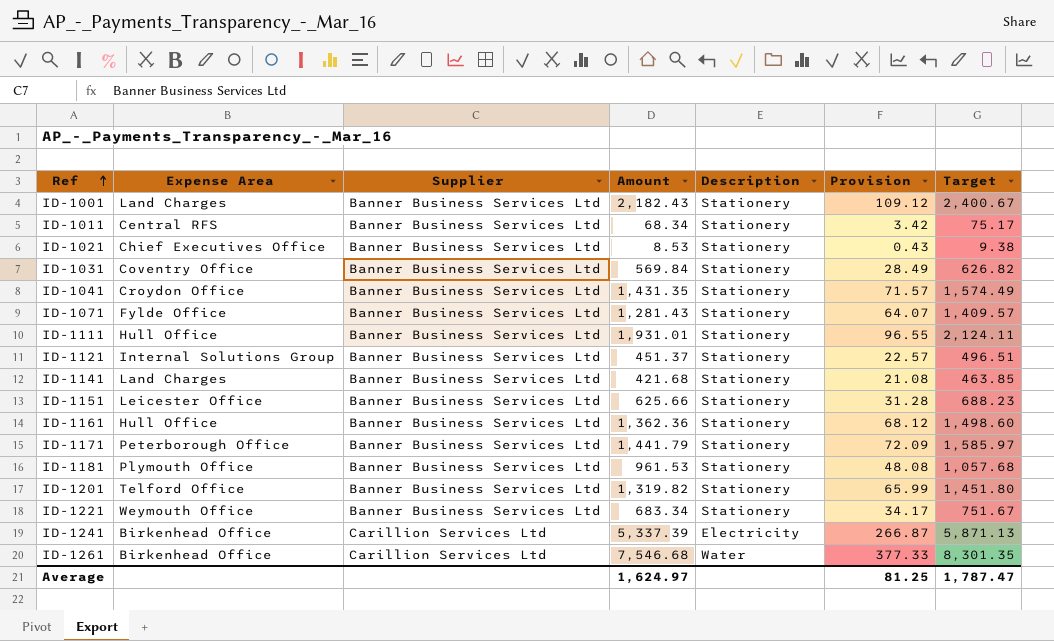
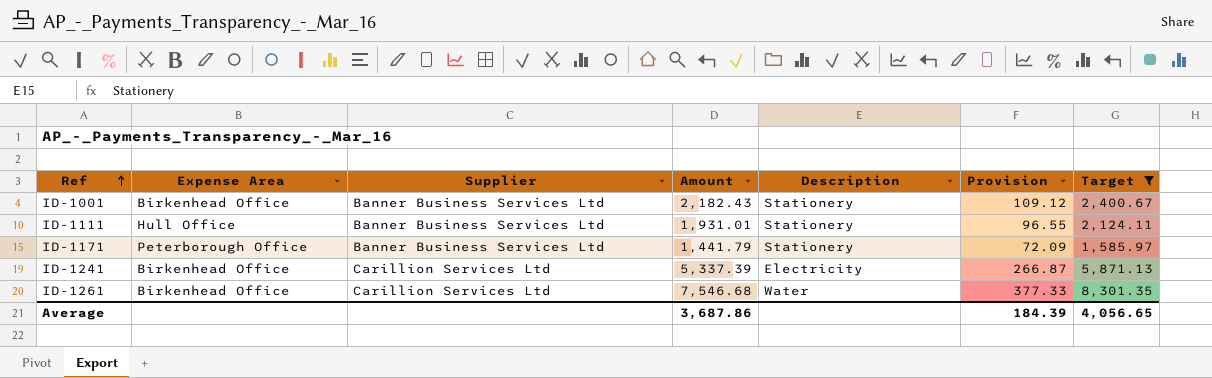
filter: none -> Target >= 1,585.97
ID-1001 | Expense Area: Land Charges -> Birkenhead Office
Average | Amount: 1,624.97 -> 3,687.86
Average | Provision: 81.25 -> 184.39
Average | Target: 1,787.47 -> 4,056.65

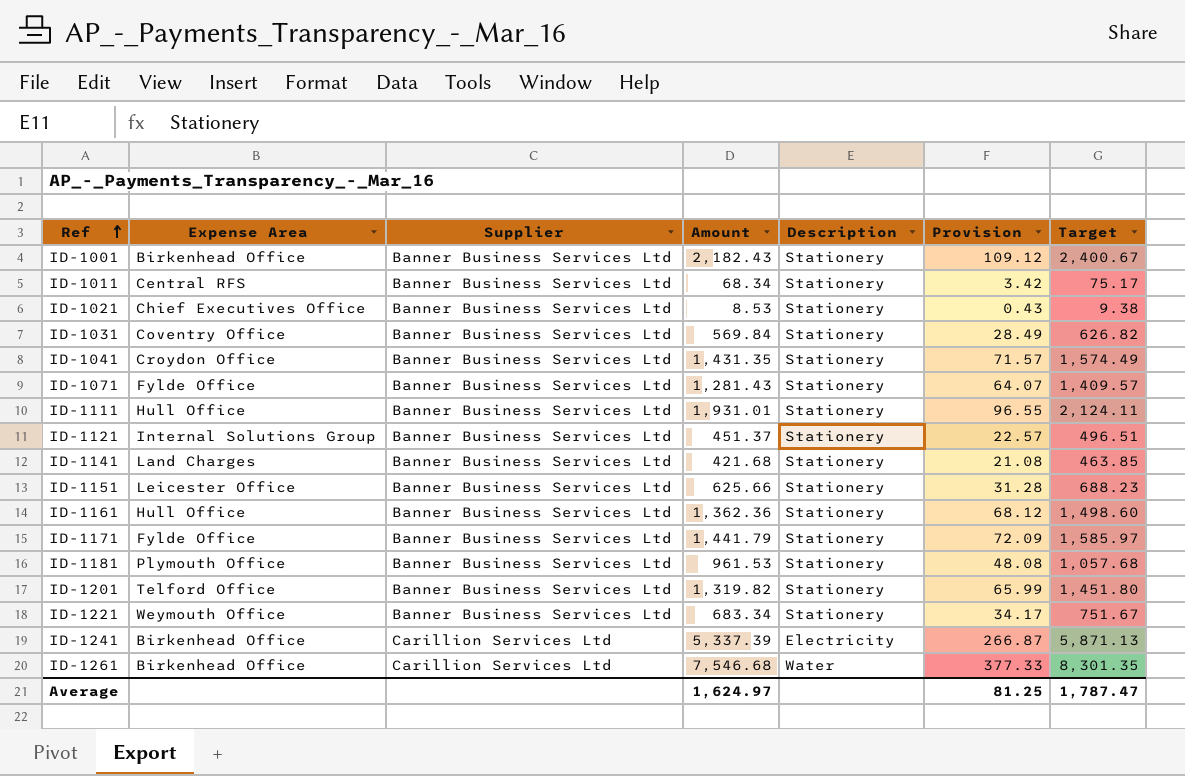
filter: Target >= 1,585.97 -> none
ID-1171 | Expense Area: Peterborough Office -> Fylde Office
Average | Amount: 3,687.86 -> 1,624.97
Average | Provision: 184.39 -> 81.25
Average | Target: 4,056.65 -> 1,787.47

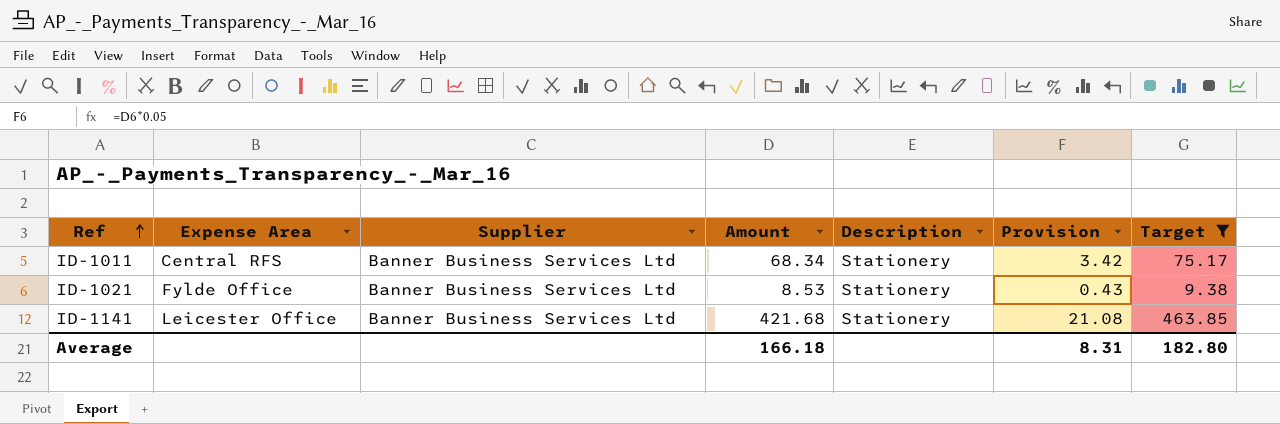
filter: none -> Target <= 463.85
ID-1021 | Expense Area: Chief Executives Office -> Fylde Office
ID-1141 | Expense Area: Land Charges -> Leicester Office
Average | Amount: 1,624.97 -> 166.18
Average | Provision: 81.25 -> 8.31
Average | Target: 1,787.47 -> 182.80

